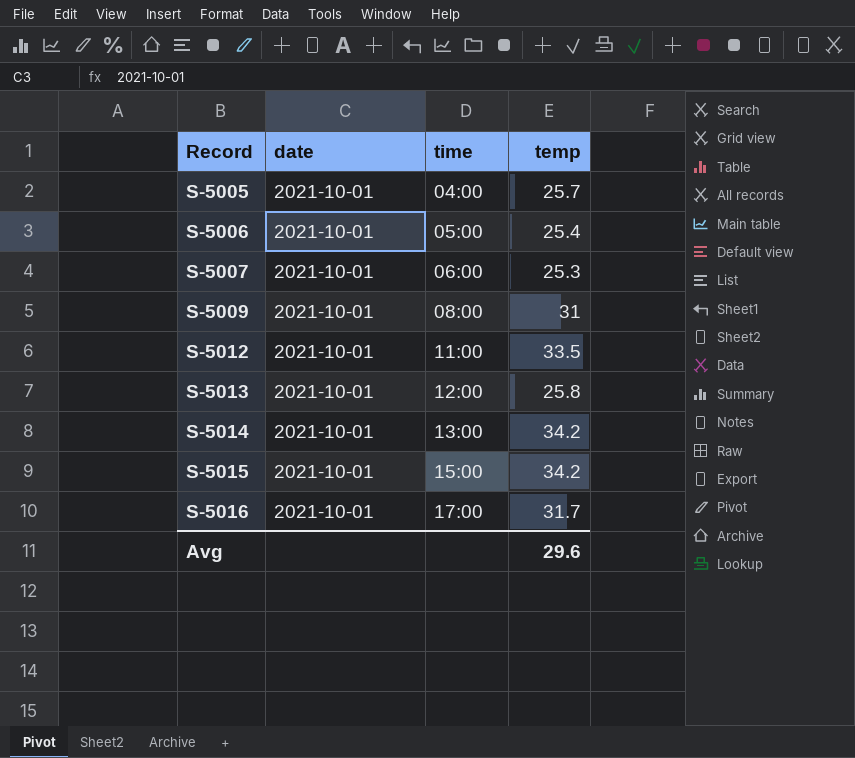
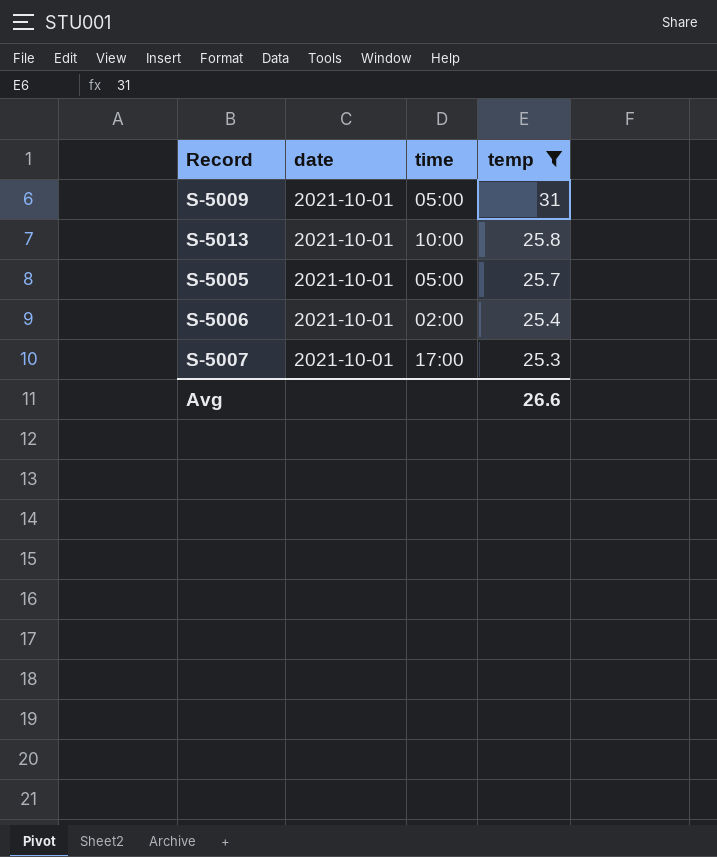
filter: none -> temp <= 31
row order: Record ascending -> temp descending
S-5009 | time: 08:00 -> 05:00
S-5013 | time: 12:00 -> 10:00
S-5005 | time: 04:00 -> 05:00
S-5006 | time: 05:00 -> 02:00
S-5007 | time: 06:00 -> 17:00
Avg | temp: 29.6 -> 26.6

